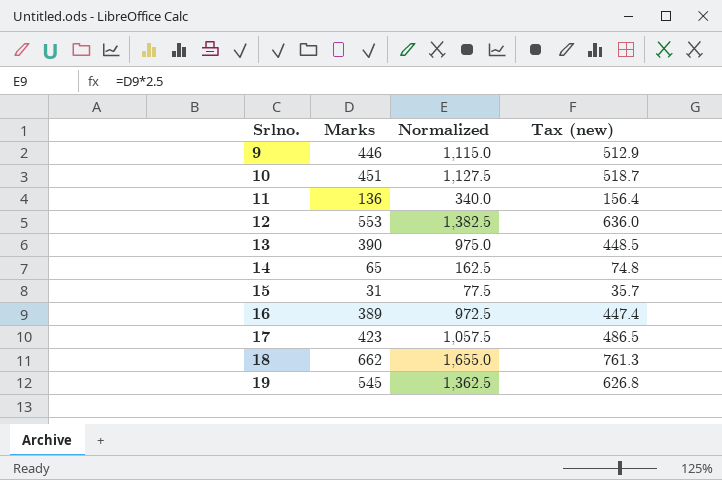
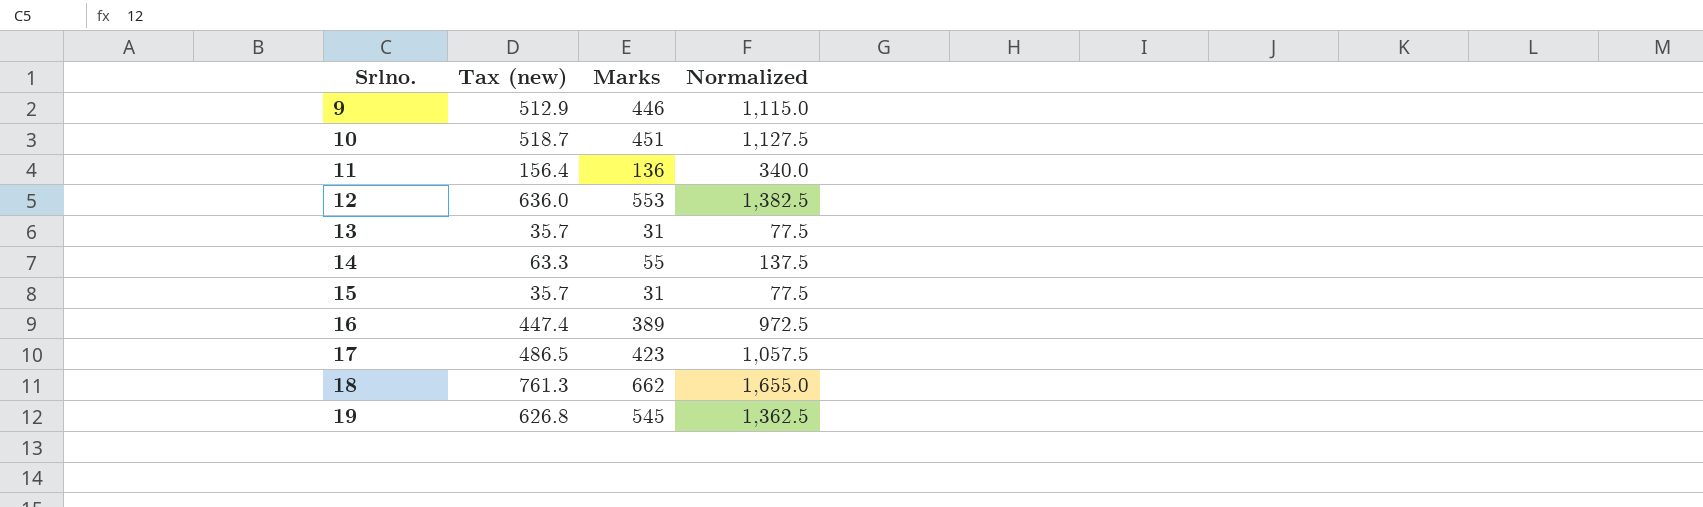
column Tax (new) | position: 4 -> 2
13 | Tax (new): 448.5 -> 35.7
13 | Marks: 390 -> 31
13 | Normalized: 975.0 -> 77.5
14 | Tax (new): 74.8 -> 63.3
14 | Marks: 65 -> 55
14 | Normalized: 162.5 -> 137.5

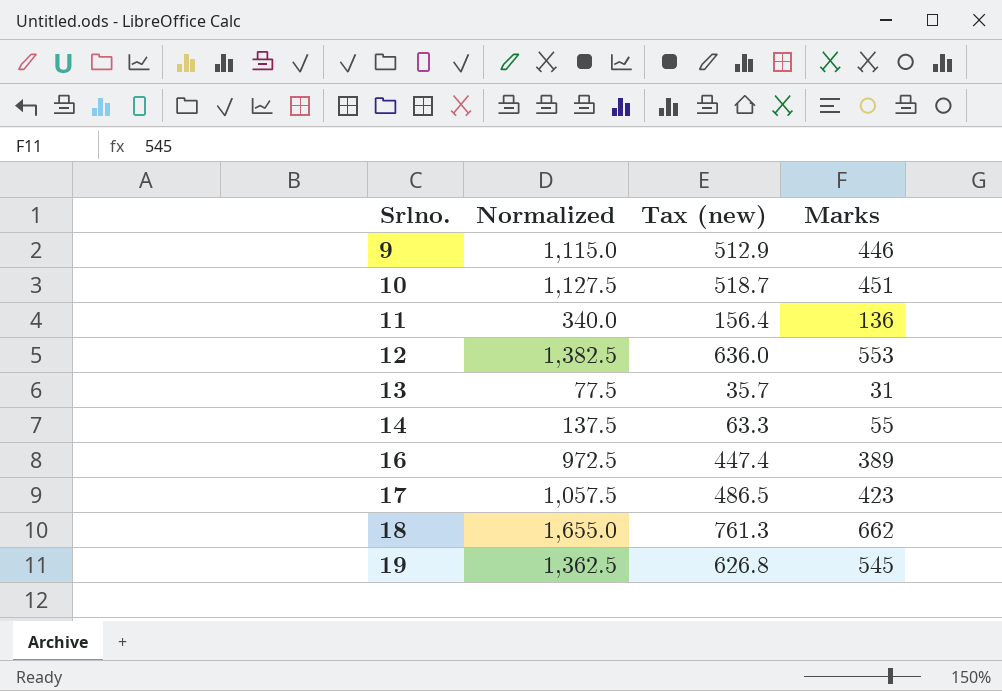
column Normalized | position: 4 -> 2
row 15: 35.7 | 31 | 77.5 -> none

